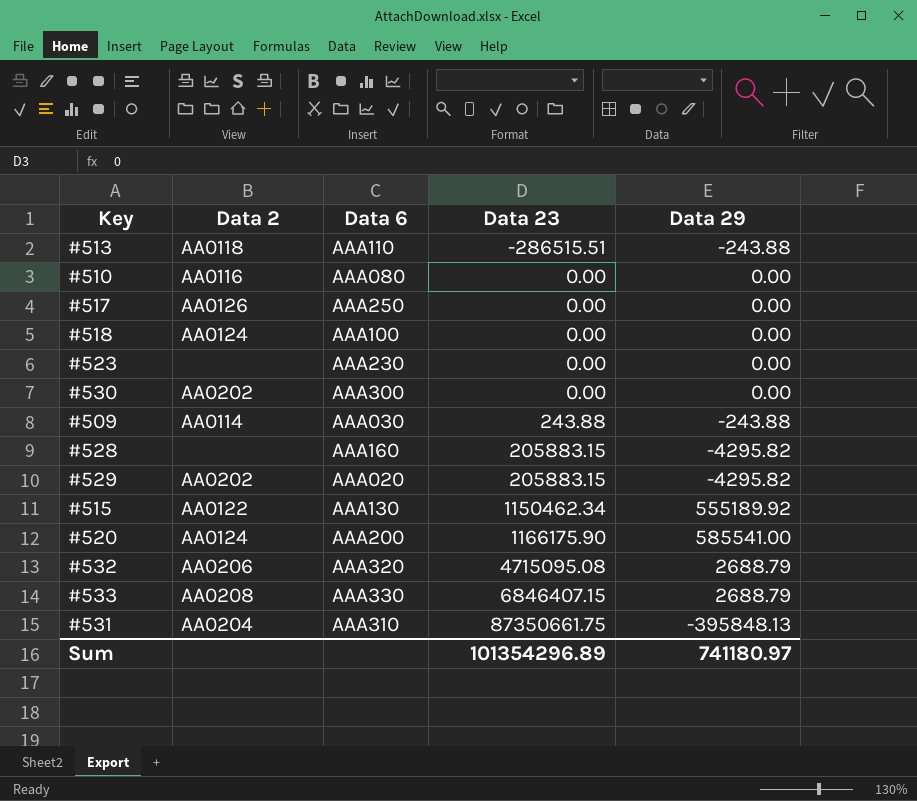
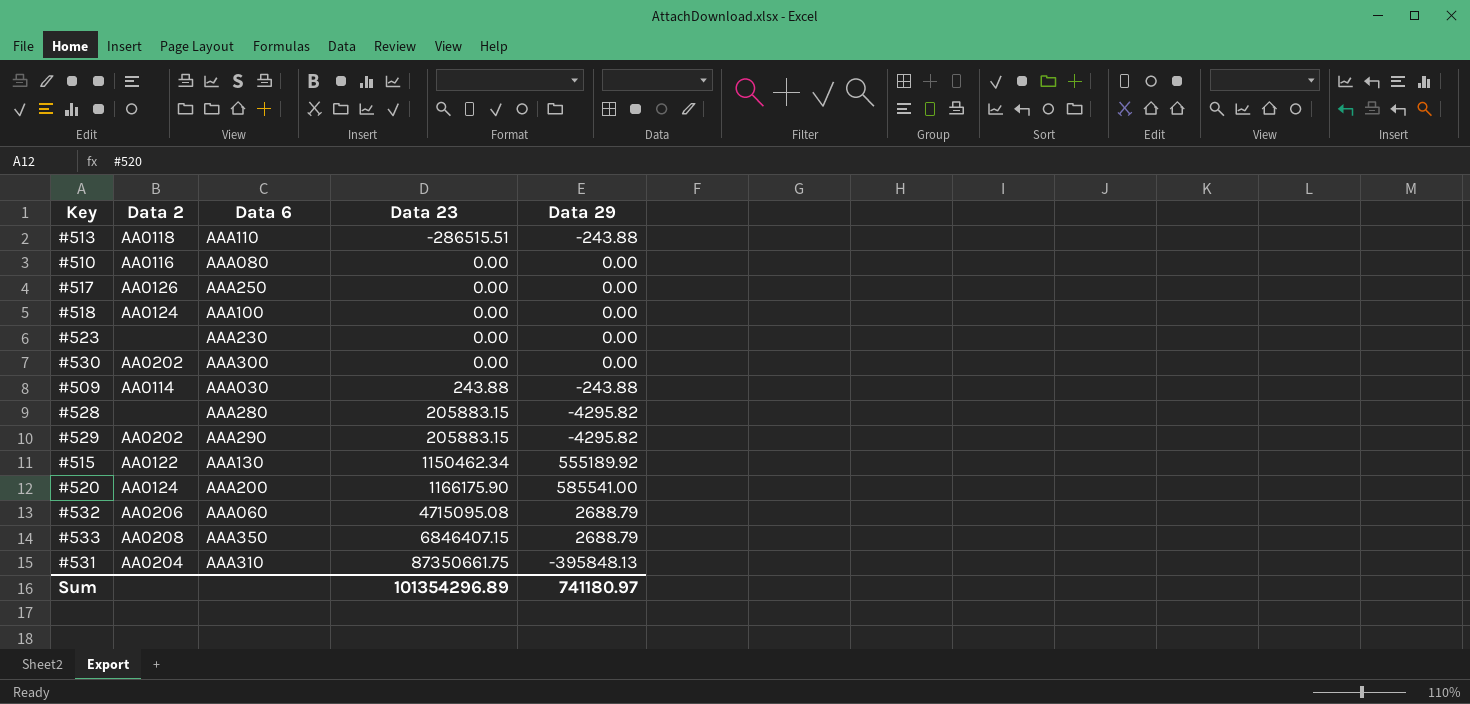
#528 | Data 6: AAA160 -> AAA280
#529 | Data 6: AAA020 -> AAA290
#532 | Data 6: AAA320 -> AAA060
#533 | Data 6: AAA330 -> AAA350

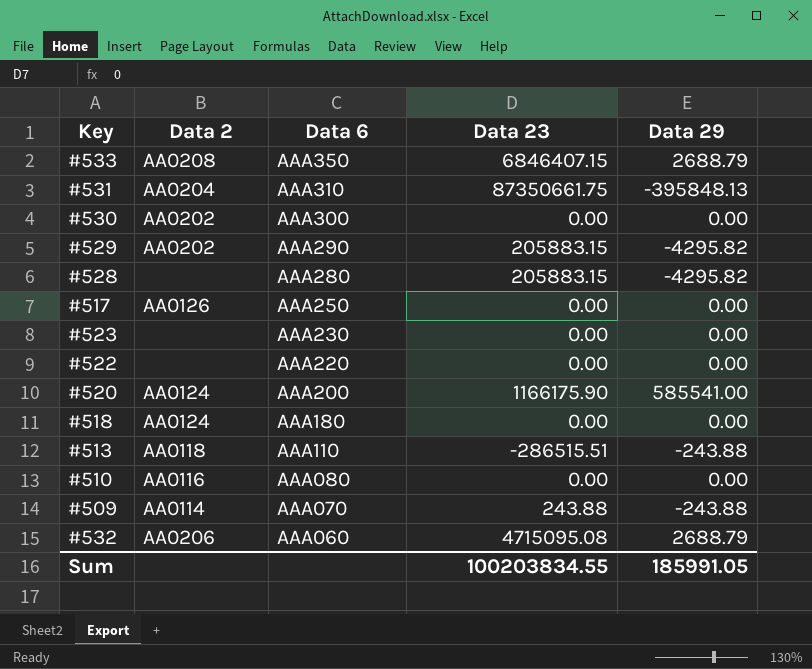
row order: Data 23 ascending -> Data 6 descending
row #515: AA0122 | AAA130 | 1150462.34 | 555189.92 -> none
row #522: none -> none | AAA220 | 0.00 | 0.00
#518 | Data 6: AAA100 -> AAA180
#509 | Data 6: AAA030 -> AAA070
Sum | Data 23: 101354296.89 -> 100203834.55
Sum | Data 29: 741180.97 -> 185991.05

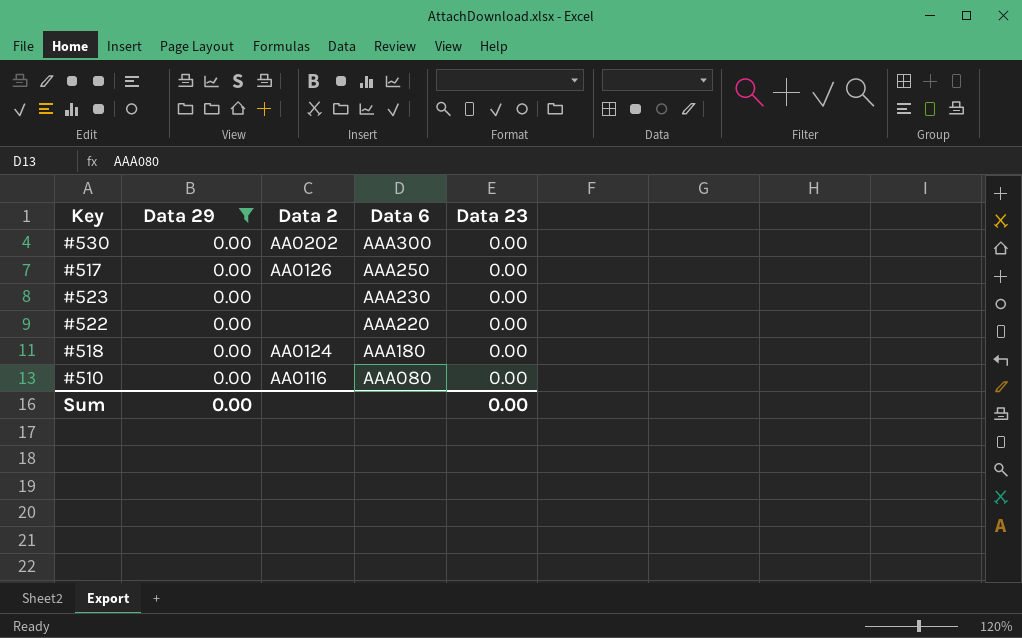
filter: none -> Data 29 = 0.00
column Data 29 | position: 5 -> 2
Sum | Data 29: 185991.05 -> 0.00
Sum | Data 23: 100203834.55 -> 0.00

